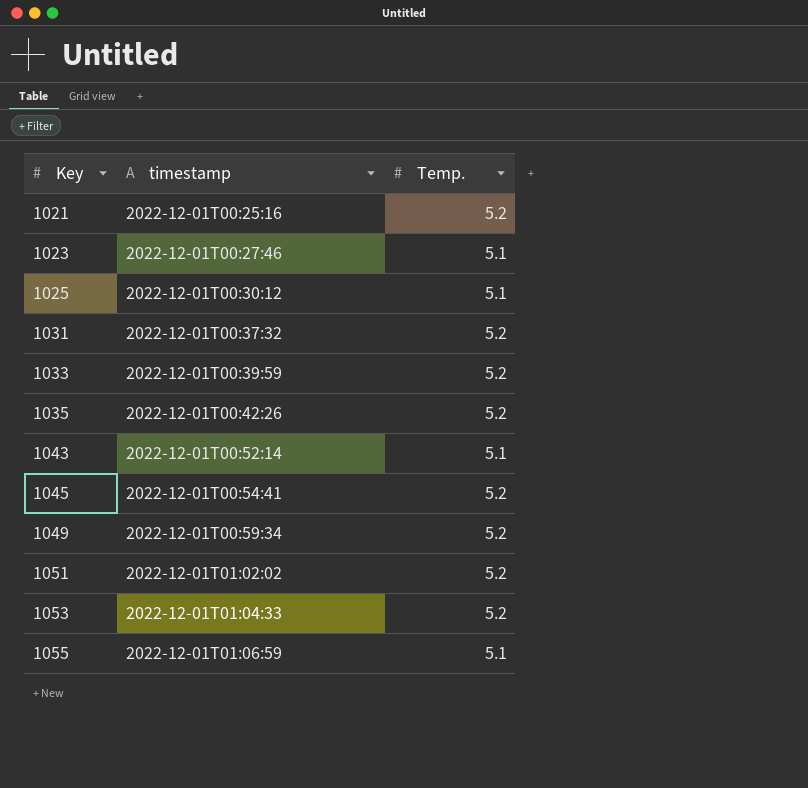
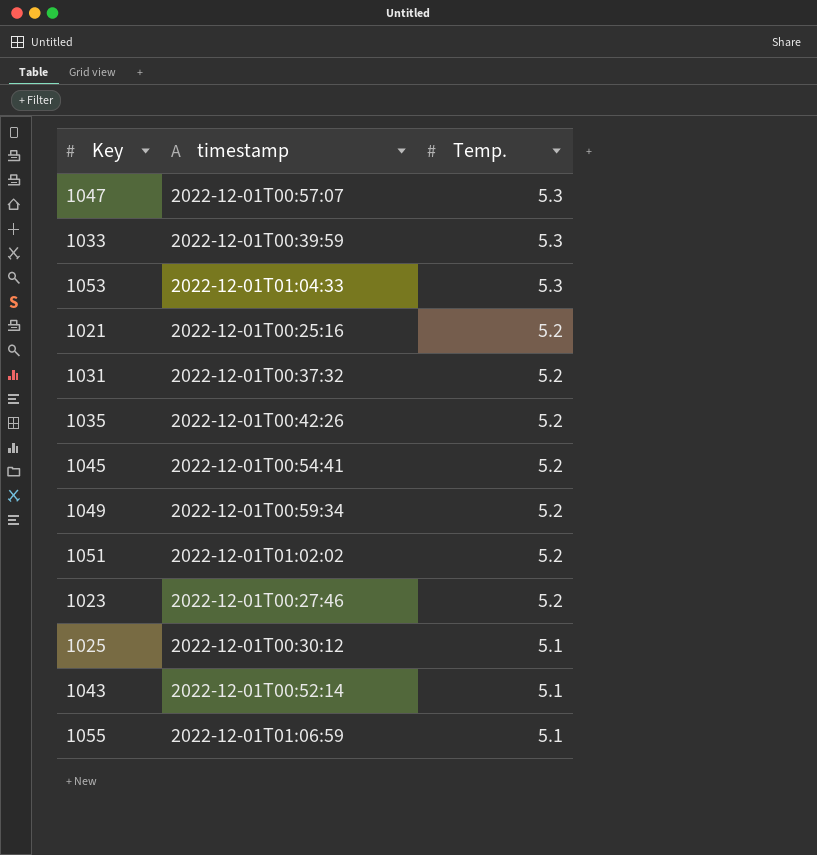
row order: Key ascending -> Temp. descending
row 1047: none -> 2022-12-01T00:57:07 | 5.3
1033 | Temp.: 5.2 -> 5.3
1053 | Temp.: 5.2 -> 5.3
1023 | Temp.: 5.1 -> 5.2

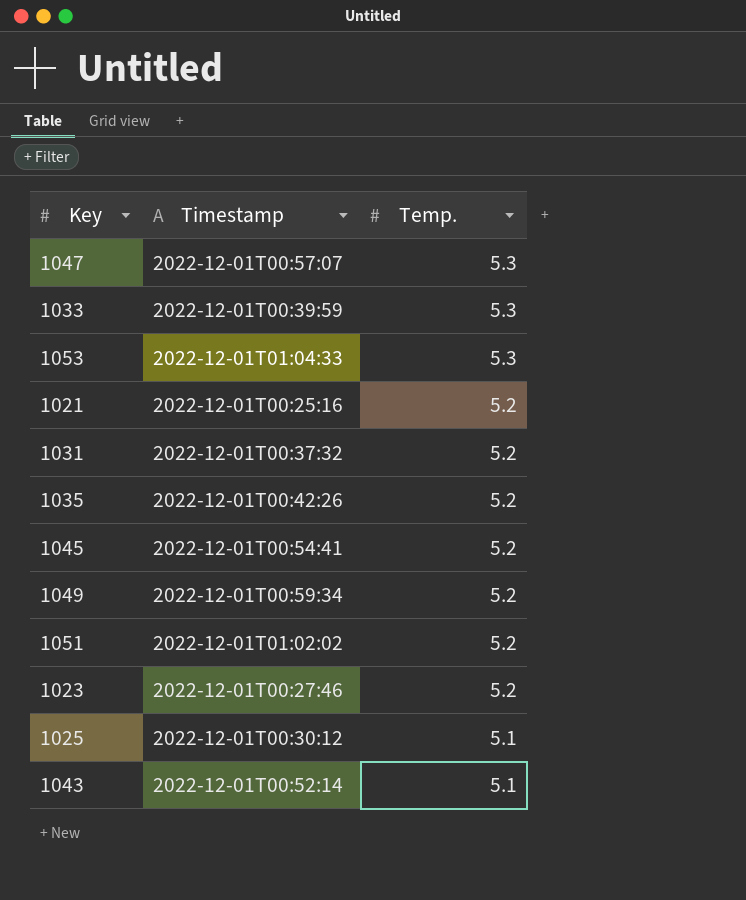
column name: timestamp -> Timestamp
row 1055: 2022-12-01T01:06:59 | 5.1 -> none

